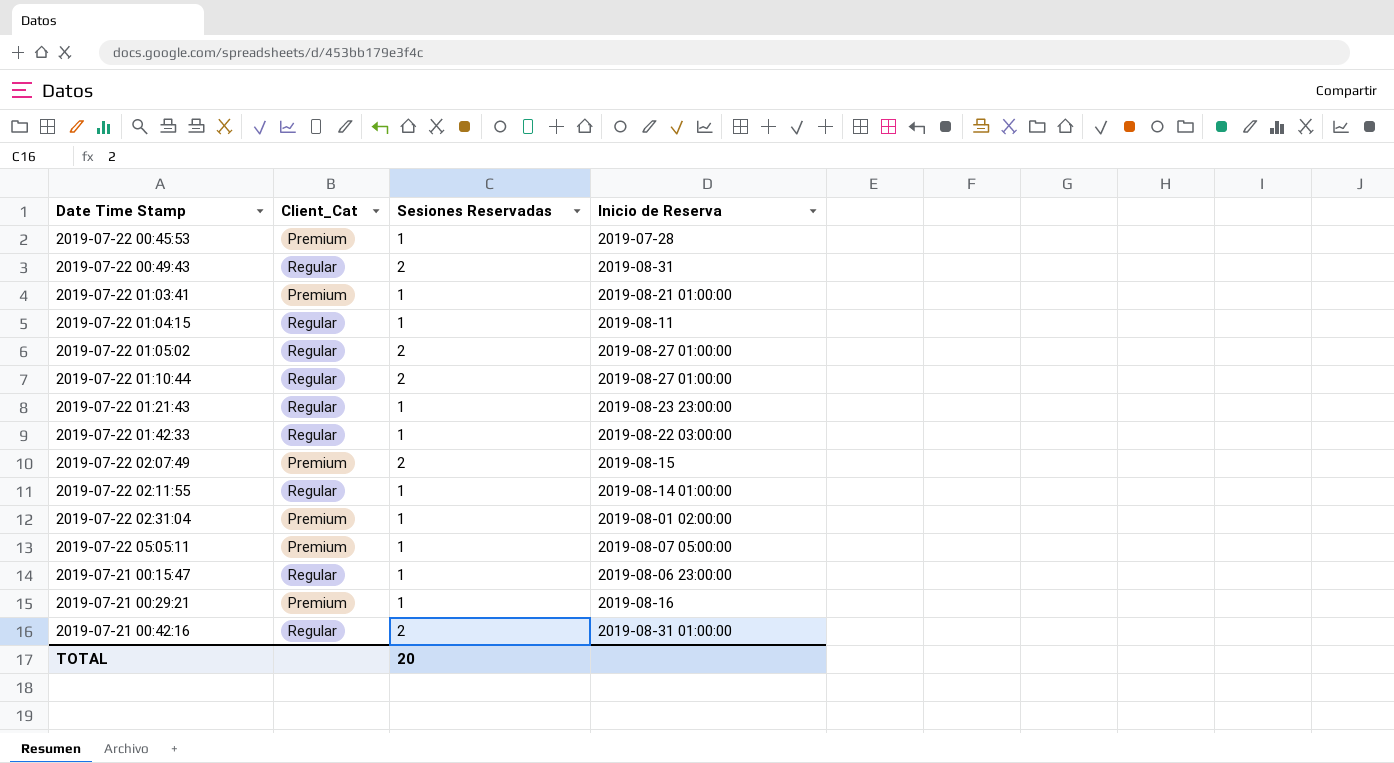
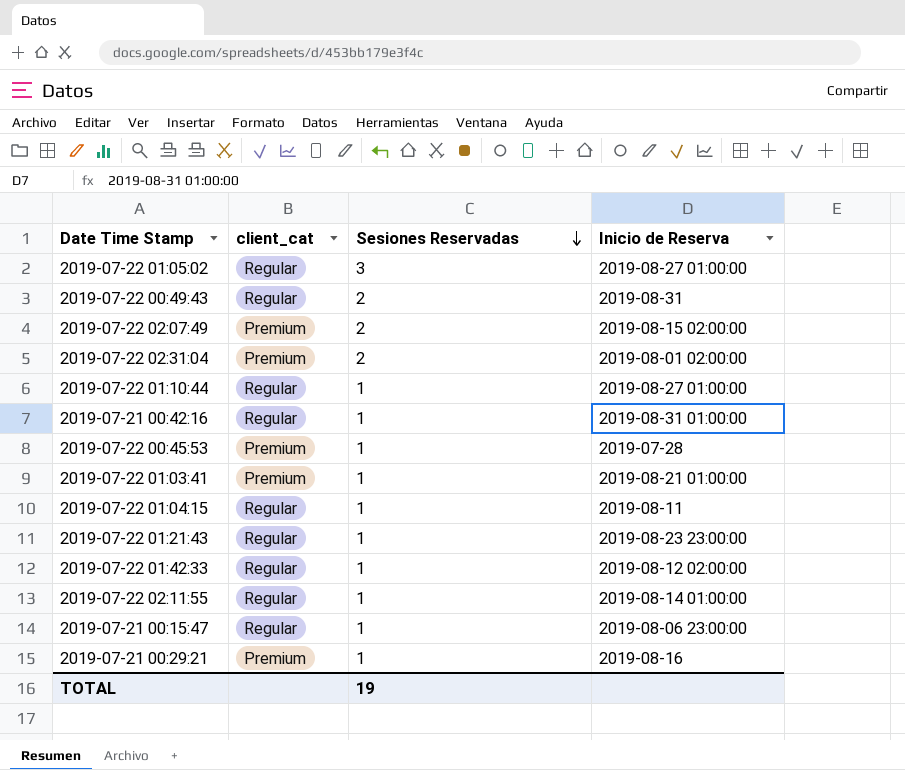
row order: none -> Sesiones Reservadas descending
column name: Client_Cat -> client_cat
row 2019-07-22 05:05:11: Premium | 1 | 2019-08-07 05:00:00 -> none
2019-07-22 01:05:02 | Sesiones Reservadas: 2 -> 3
2019-07-22 02:07:49 | Inicio de Reserva: 2019-08-15 -> 2019-08-15 02:00:00
2019-07-22 02:31:04 | Sesiones Reservadas: 1 -> 2
2019-07-22 01:10:44 | Sesiones Reservadas: 2 -> 1
2019-07-21 00:42:16 | Sesiones Reservadas: 2 -> 1
2019-07-22 01:42:33 | Inicio de Reserva: 2019-08-22 03:00:00 -> 2019-08-12 02:00:00
TOTAL | Sesiones Reservadas: 20 -> 19

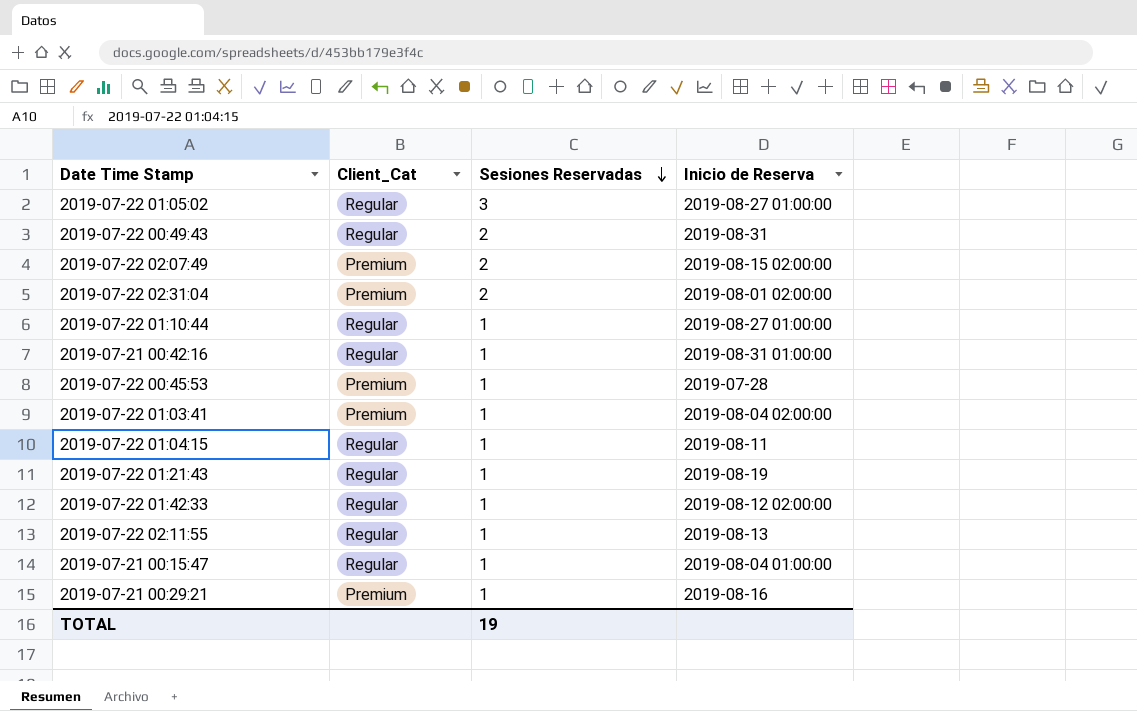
column name: client_cat -> Client_Cat
2019-07-22 01:03:41 | Inicio de Reserva: 2019-08-21 01:00:00 -> 2019-08-04 02:00:00
2019-07-22 01:21:43 | Inicio de Reserva: 2019-08-23 23:00:00 -> 2019-08-19
2019-07-22 02:11:55 | Inicio de Reserva: 2019-08-14 01:00:00 -> 2019-08-13
2019-07-21 00:15:47 | Inicio de Reserva: 2019-08-06 23:00:00 -> 2019-08-04 01:00:00

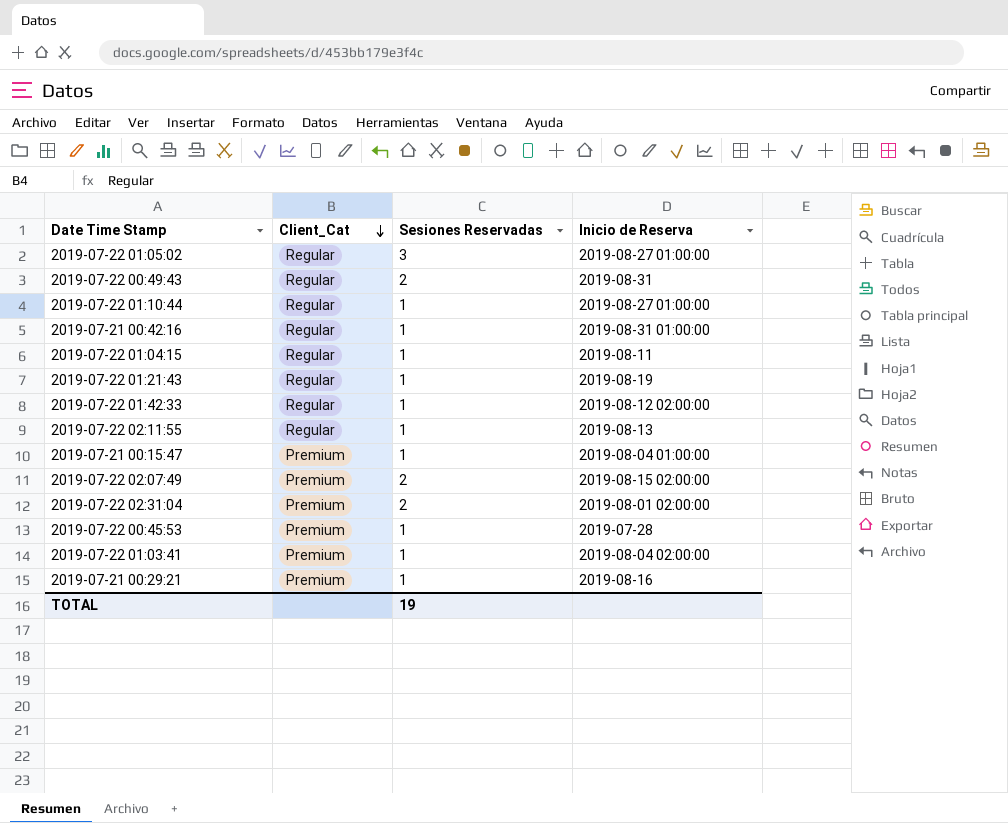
row order: Sesiones Reservadas descending -> Client_Cat descending
2019-07-21 00:15:47 | Client_Cat: Regular -> Premium

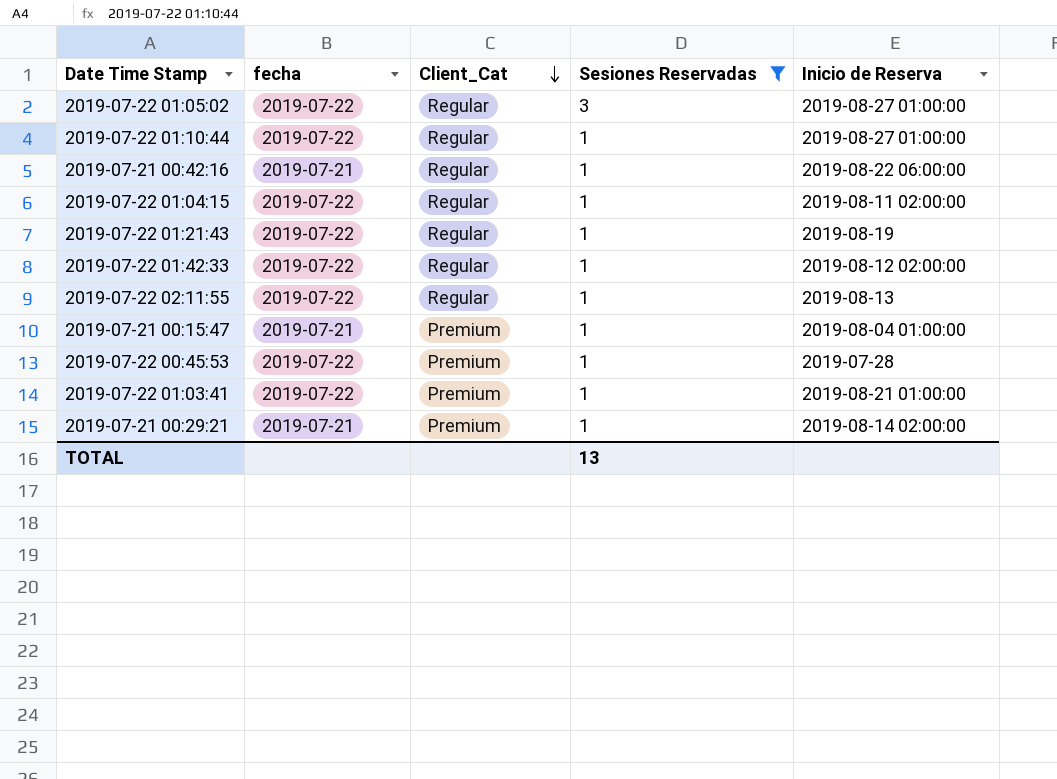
filter: none -> Sesiones Reservadas != 2
column fecha | position: none -> 2
2019-07-21 00:42:16 | Inicio de Reserva: 2019-08-31 01:00:00 -> 2019-08-22 06:00:00
2019-07-22 01:04:15 | Inicio de Reserva: 2019-08-11 -> 2019-08-11 02:00:00
2019-07-22 01:03:41 | Inicio de Reserva: 2019-08-04 02:00:00 -> 2019-08-21 01:00:00
2019-07-21 00:29:21 | Inicio de Reserva: 2019-08-16 -> 2019-08-14 02:00:00
TOTAL | Sesiones Reservadas: 19 -> 13

